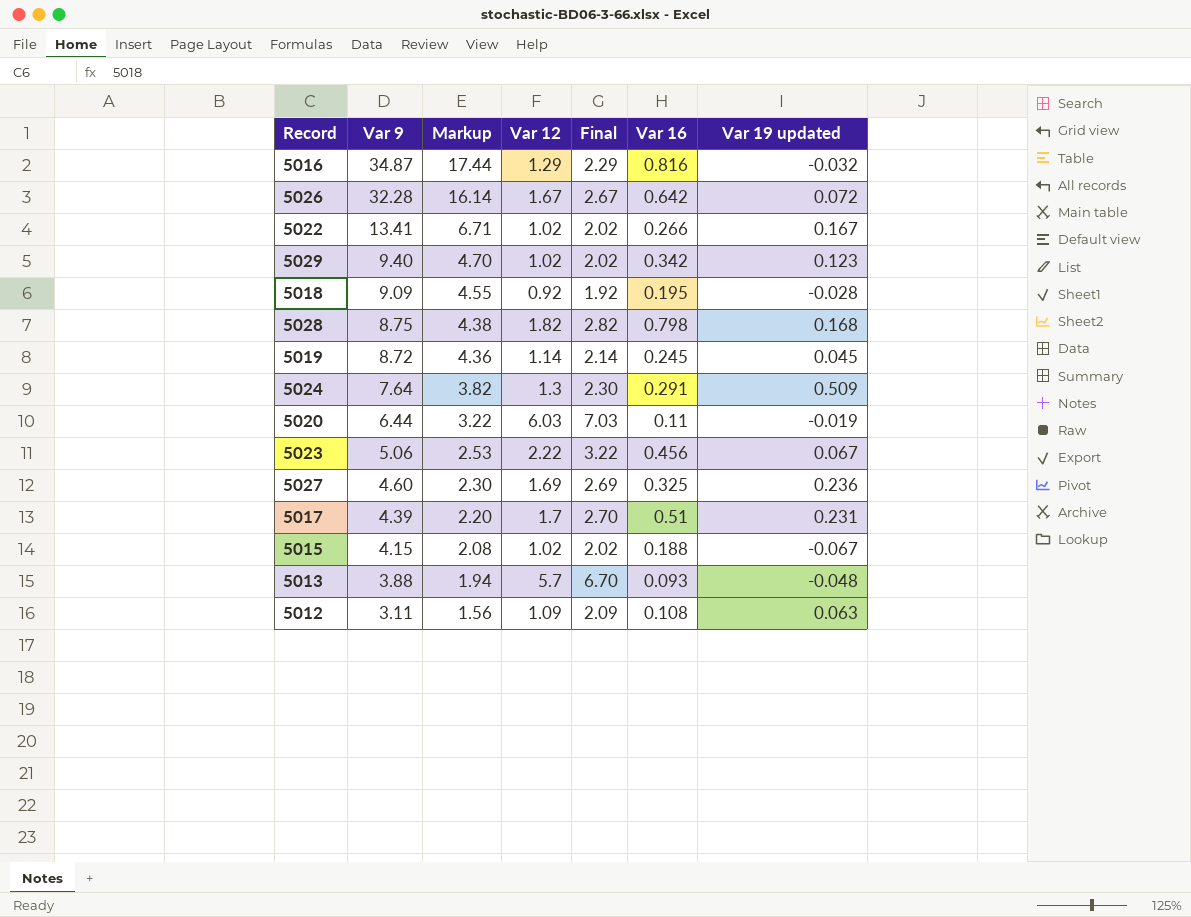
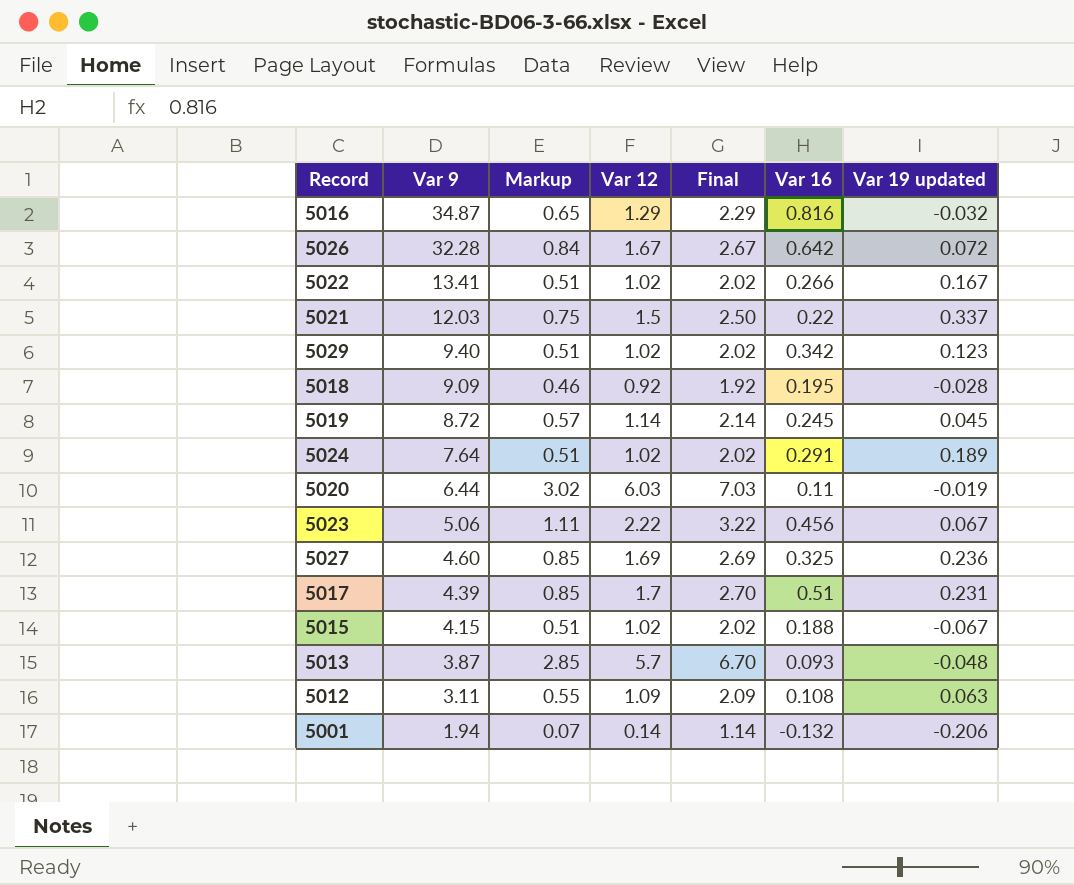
column Markup | formula: [Var 9] * 0.5 -> [Var 12] * 0.5
row 5028: 8.75 | 4.38 | 1.82 | 2.82 | 0.798 | 0.168 -> none
row 5021: none -> 12.03 | 0.75 | 1.5 | 2.50 | 0.22 | 0.337
5024 | Var 12: 1.3 -> 1.02
5024 | Final: 2.30 -> 2.02
5024 | Var 19 updated: 0.509 -> 0.189
5013 | Var 9: 3.88 -> 3.87
row 5001: none -> 1.94 | 0.07 | 0.14 | 1.14 | -0.132 | -0.206

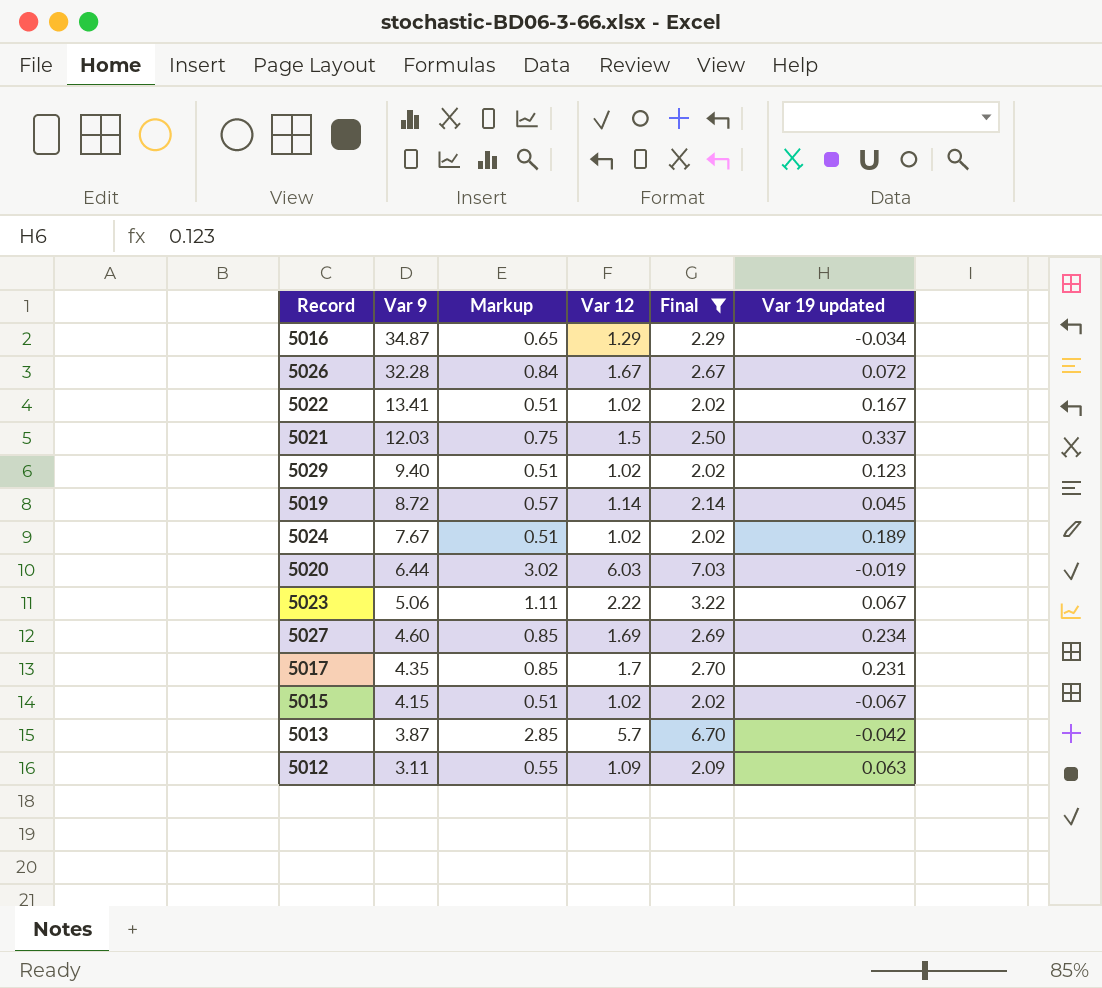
filter: none -> Final >= 2.02
column Var 16 | position: 6 -> none
5016 | Var 19 updated: -0.032 -> -0.034
5024 | Var 9: 7.64 -> 7.67
5027 | Var 19 updated: 0.236 -> 0.234
5017 | Var 9: 4.39 -> 4.35
5013 | Var 19 updated: -0.048 -> -0.042

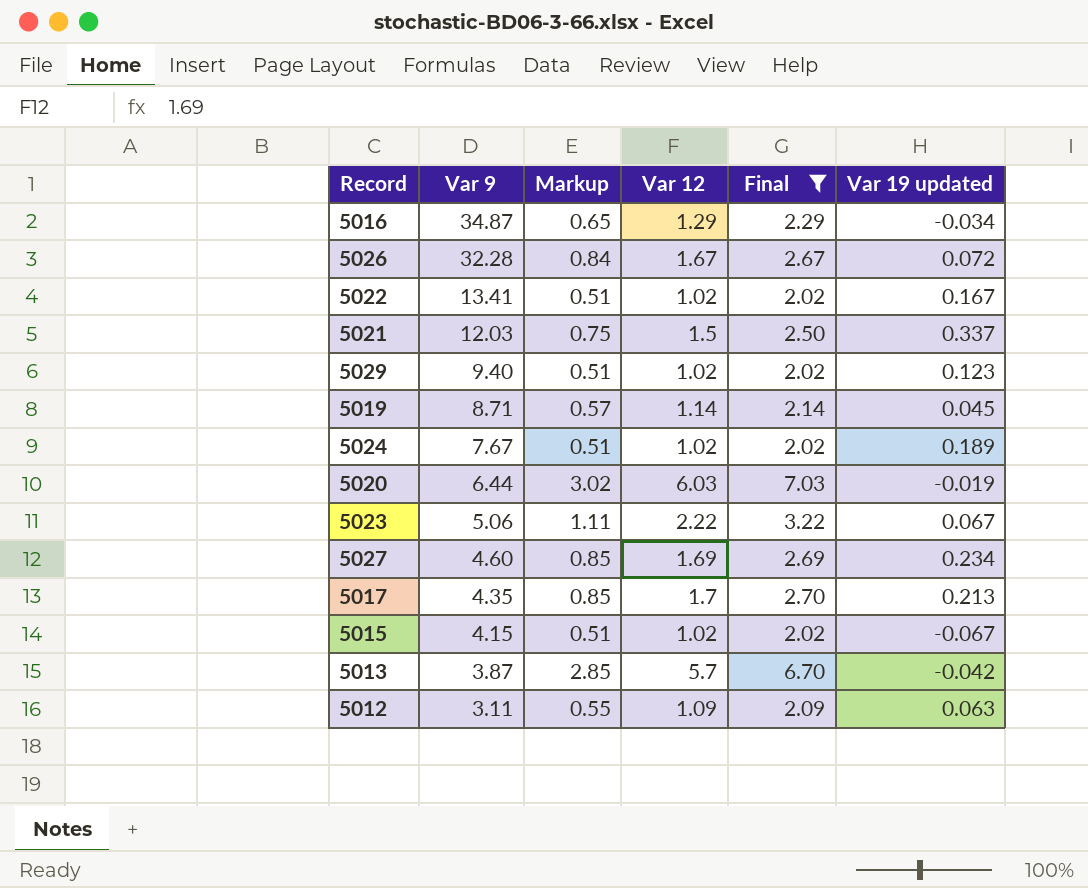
5019 | Var 9: 8.72 -> 8.71
5017 | Var 19 updated: 0.231 -> 0.213

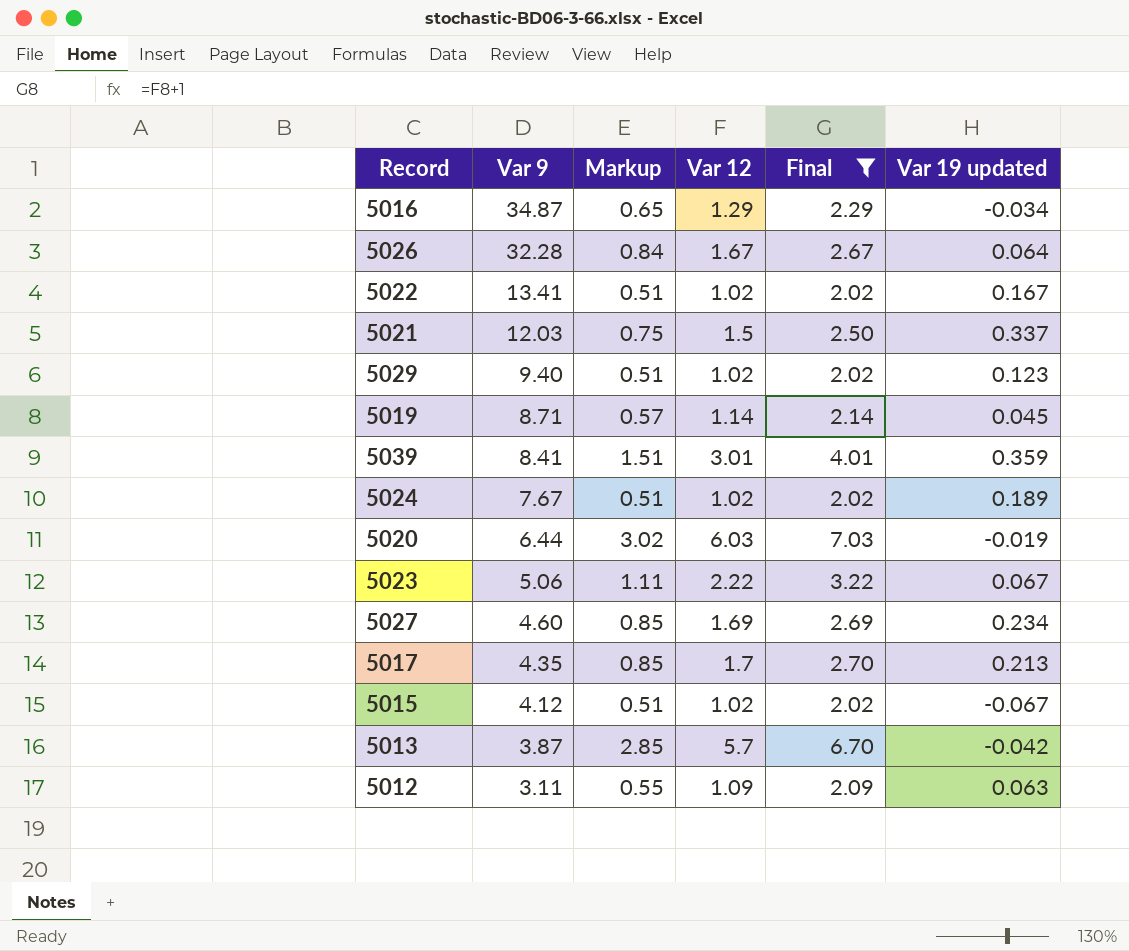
5026 | Var 19 updated: 0.072 -> 0.064
row 5039: none -> 8.41 | 1.51 | 3.01 | 4.01 | 0.359
5015 | Var 9: 4.15 -> 4.12

